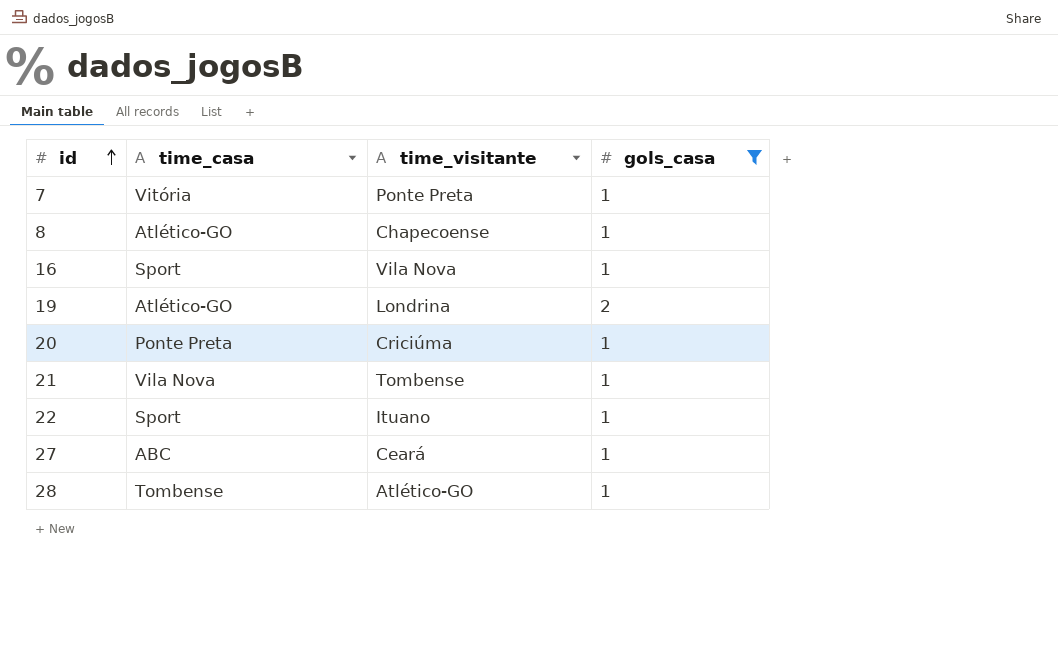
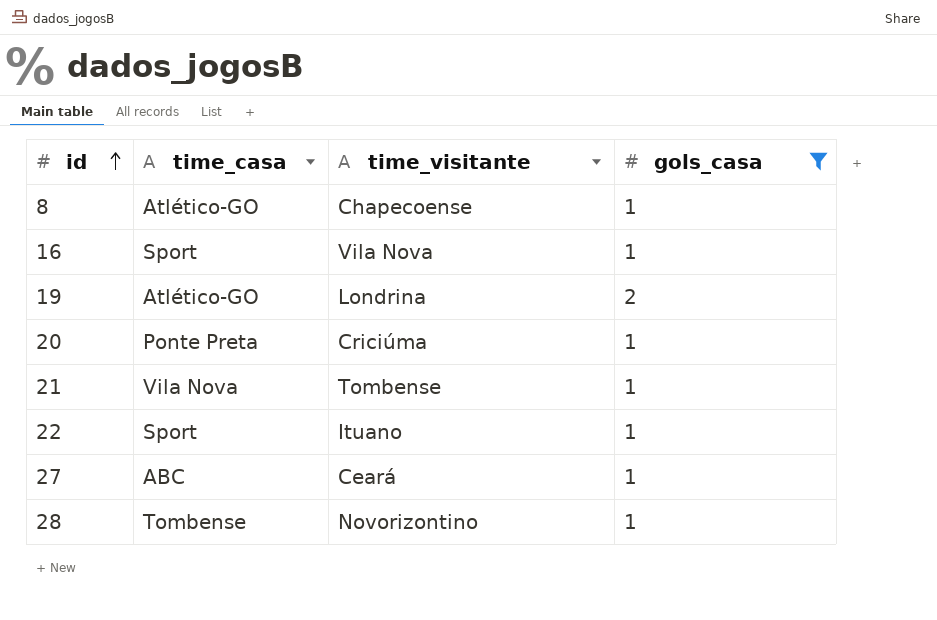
row 7: Vitória | Ponte Preta | 1 -> none
28 | time_visitante: Atlético-GO -> Novorizontino

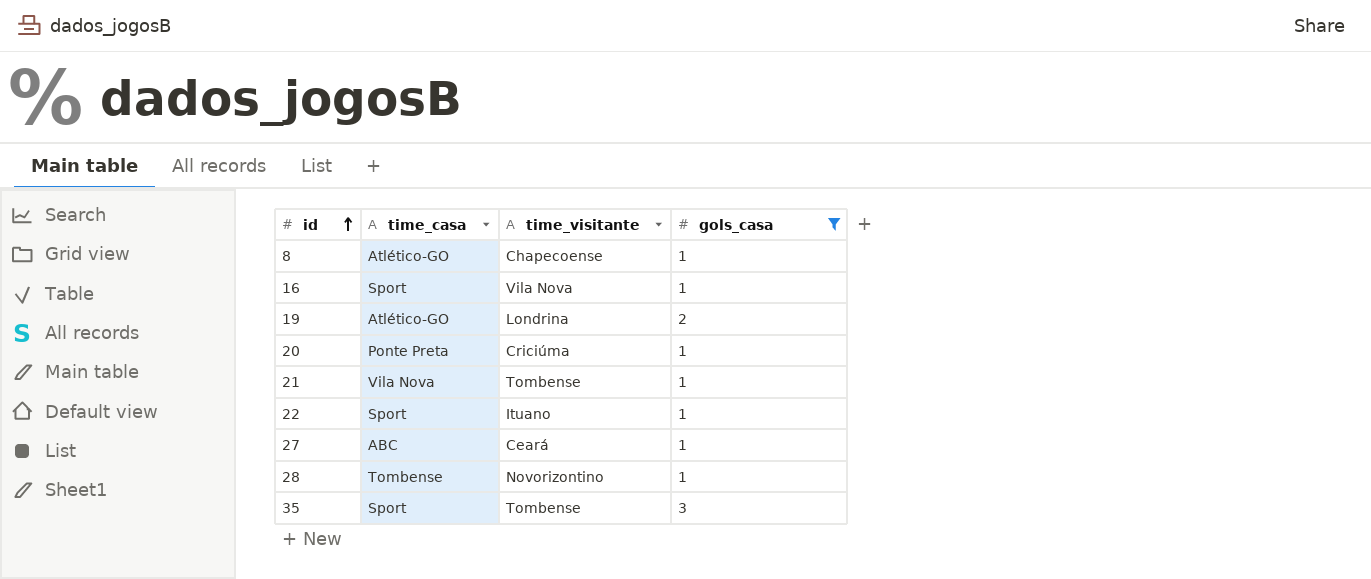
row 35: none -> Sport | Tombense | 3

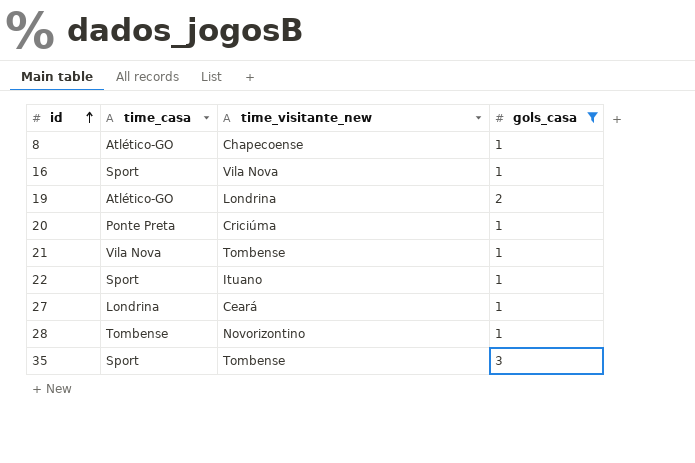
column name: time_visitante -> time_visitante_new
27 | time_casa: ABC -> Londrina

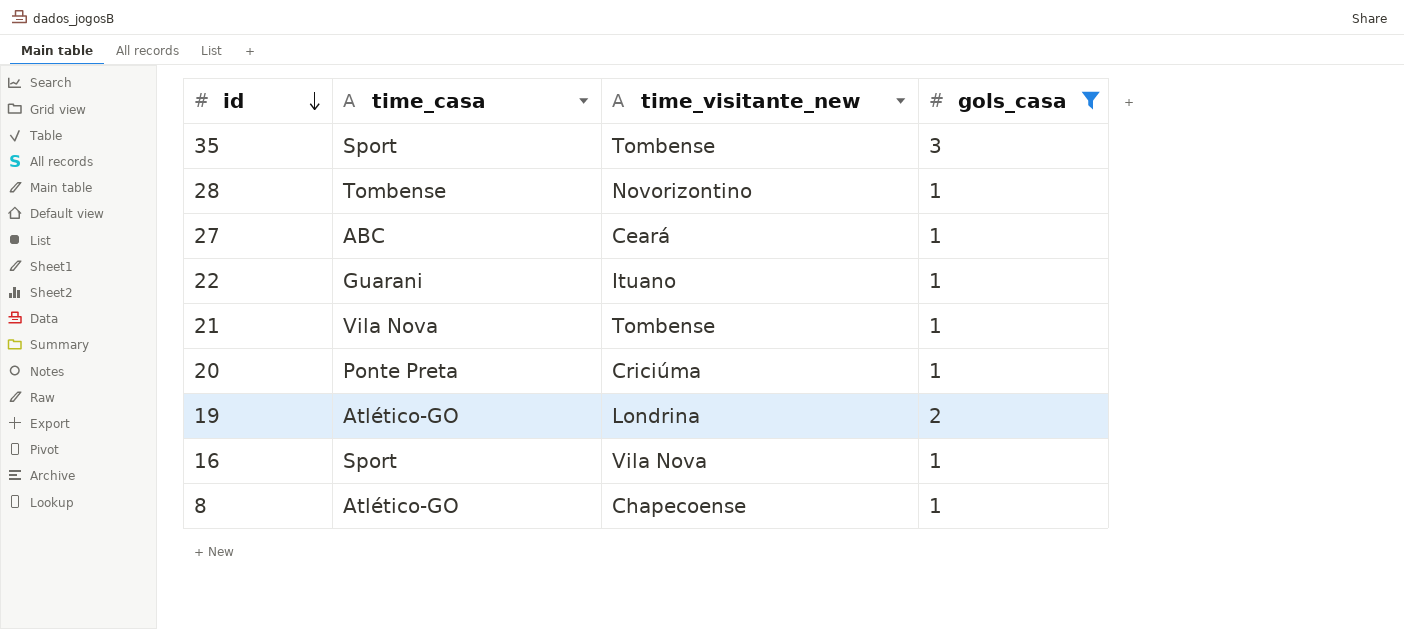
row order: id ascending -> id descending
27 | time_casa: Londrina -> ABC
22 | time_casa: Sport -> Guarani

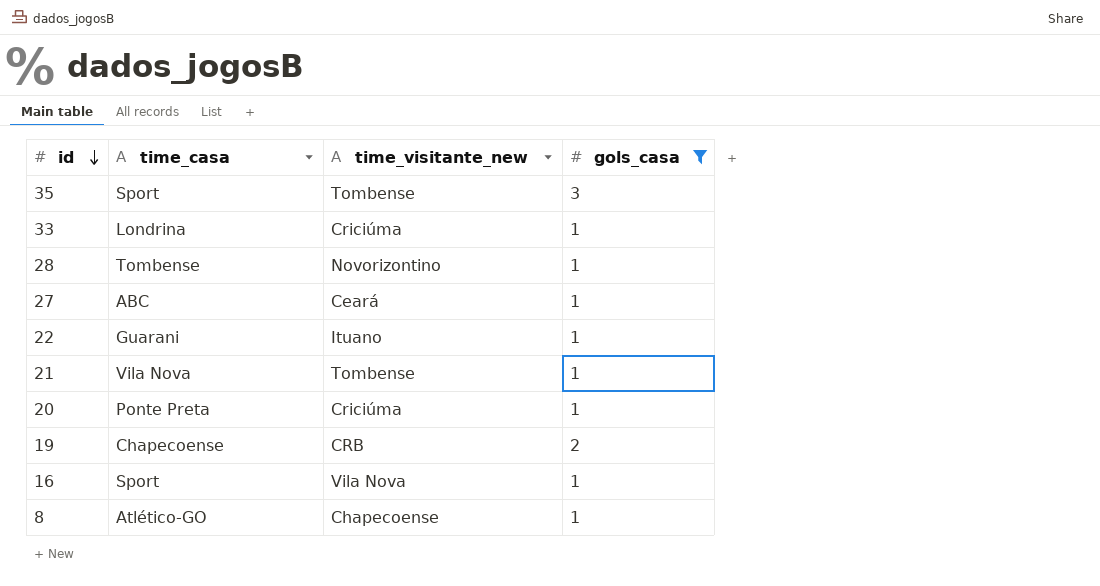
row 33: none -> Londrina | Criciúma | 1
19 | time_casa: Atlético-GO -> Chapecoense
19 | time_visitante_new: Londrina -> CRB

